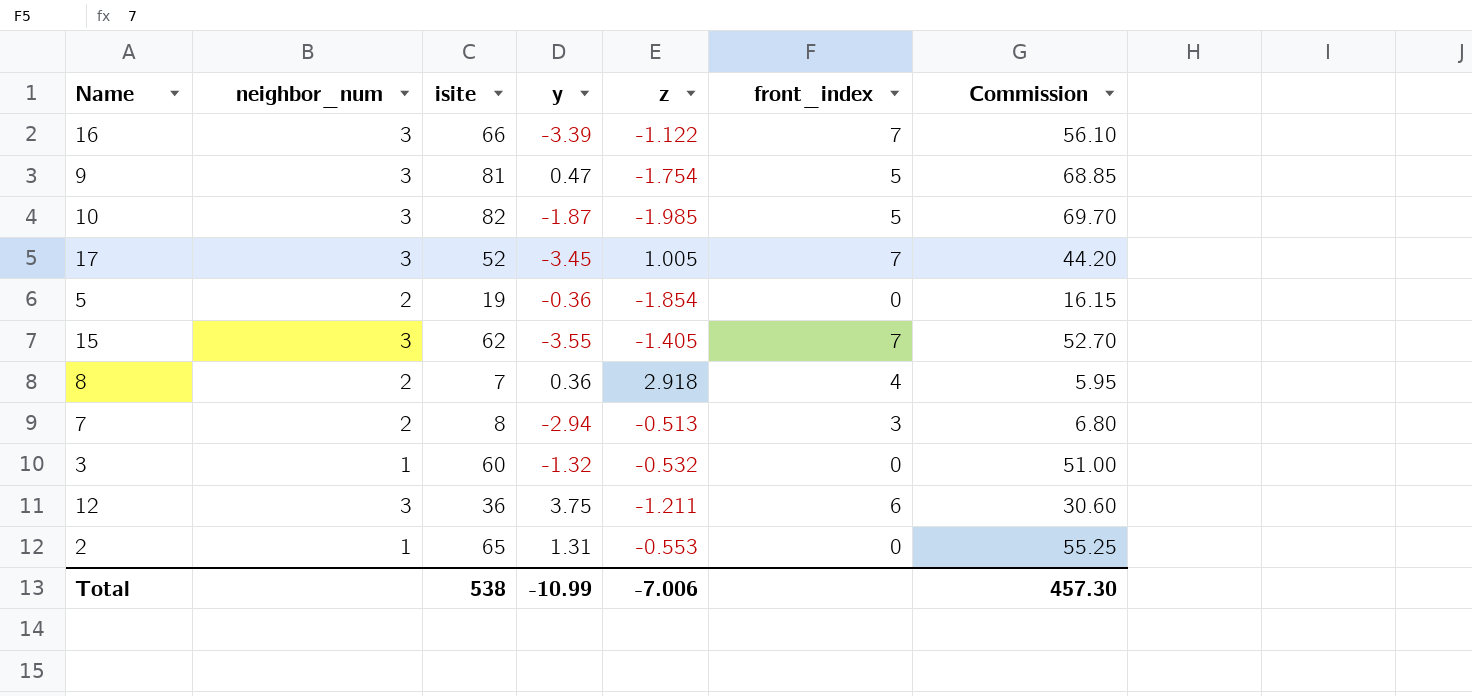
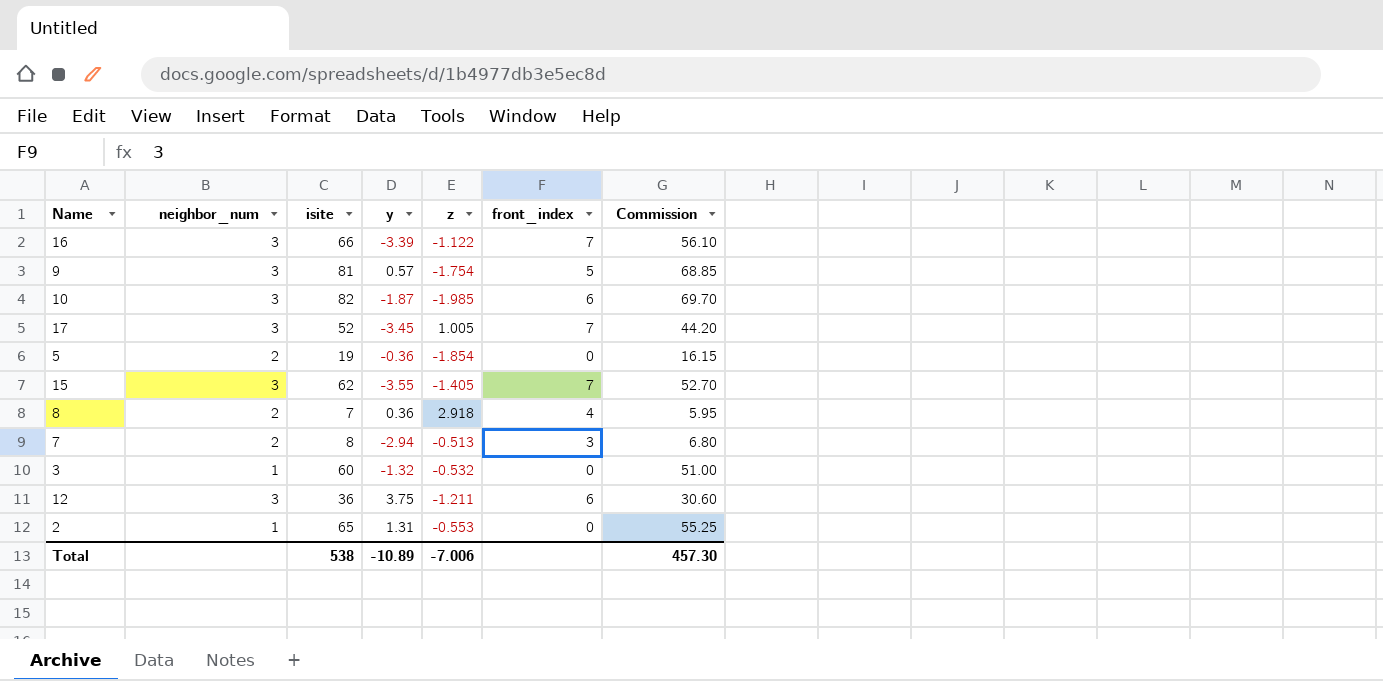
9 | y: 0.47 -> 0.57
10 | front_index: 5 -> 6
Total | y: -10.99 -> -10.89

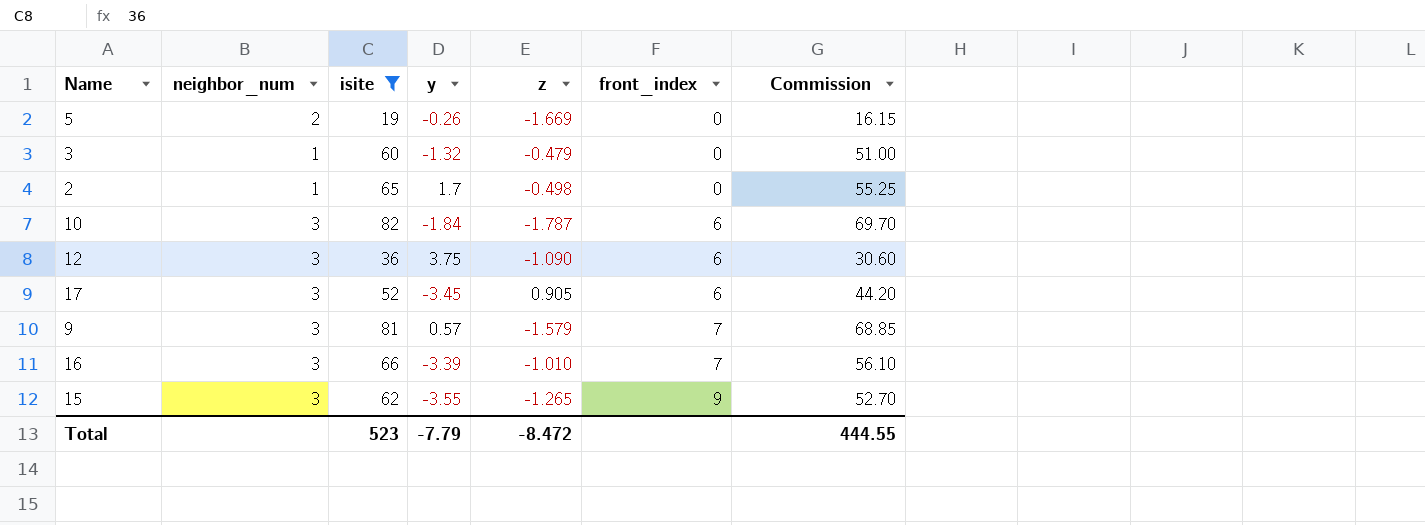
filter: none -> isite >= 19
row order: none -> front_index ascending
5 | y: -0.36 -> -0.26
5 | z: -1.854 -> -1.669
3 | z: -0.532 -> -0.479
2 | y: 1.31 -> 1.7
2 | z: -0.553 -> -0.498
10 | y: -1.87 -> -1.84
10 | z: -1.985 -> -1.787
12 | z: -1.211 -> -1.090
17 | z: 1.005 -> 0.905
17 | front_index: 7 -> 6
9 | z: -1.754 -> -1.579
9 | front_index: 5 -> 7
16 | z: -1.122 -> -1.010
15 | z: -1.405 -> -1.265
15 | front_index: 7 -> 9
Total | isite: 538 -> 523
Total | y: -10.89 -> -7.79
Total | z: -7.006 -> -8.472
Total | Commission: 457.30 -> 444.55

